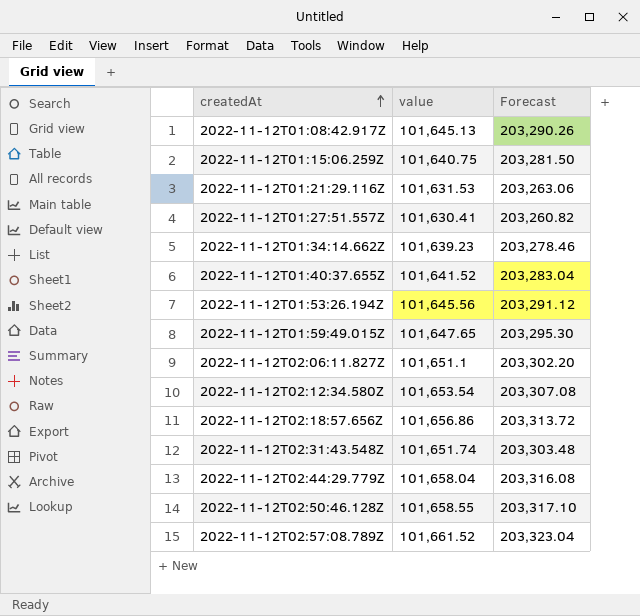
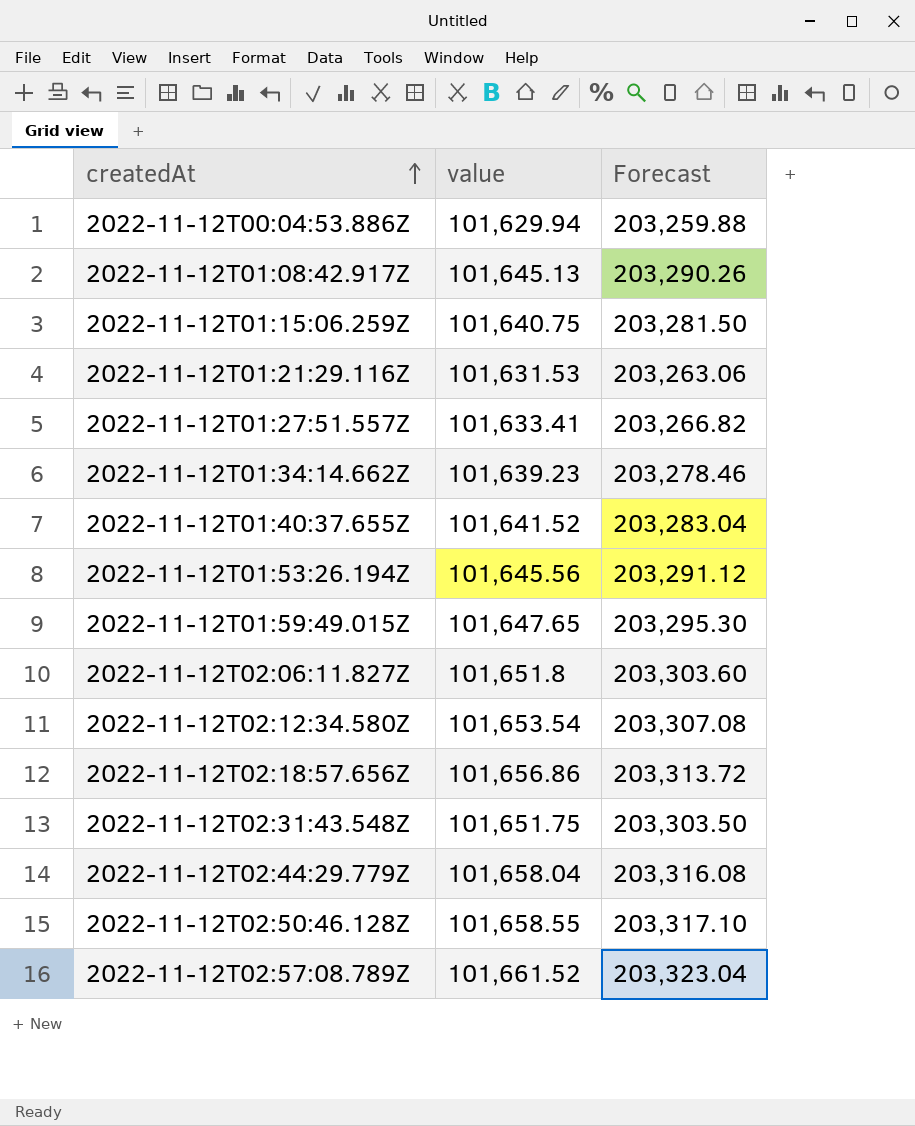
row 2022-11-12T00:04:53.886Z: none -> 101,629.94 | 203,259.88
2022-11-12T01:27:51.557Z | value: 101,630.41 -> 101,633.41
2022-11-12T01:27:51.557Z | Forecast: 203,260.82 -> 203,266.82
2022-11-12T02:06:11.827Z | value: 101,651.1 -> 101,651.8
2022-11-12T02:06:11.827Z | Forecast: 203,302.20 -> 203,303.60
2022-11-12T02:31:43.548Z | value: 101,651.74 -> 101,651.75
2022-11-12T02:31:43.548Z | Forecast: 203,303.48 -> 203,303.50

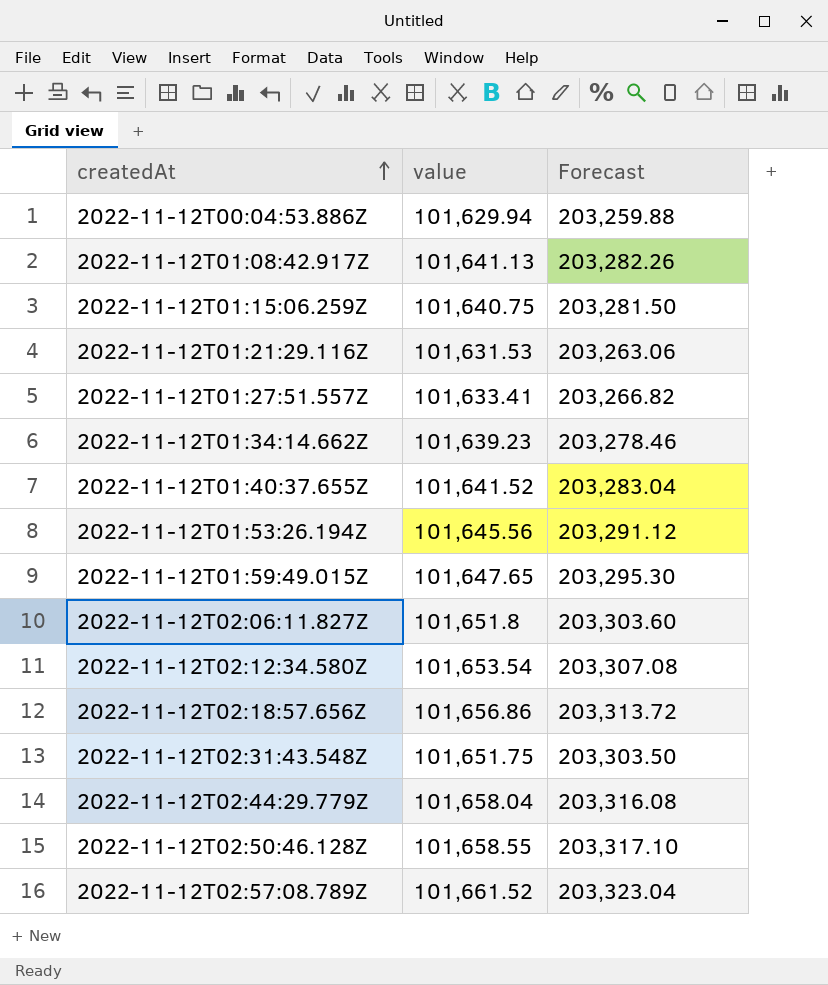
2022-11-12T01:08:42.917Z | value: 101,645.13 -> 101,641.13
2022-11-12T01:08:42.917Z | Forecast: 203,290.26 -> 203,282.26

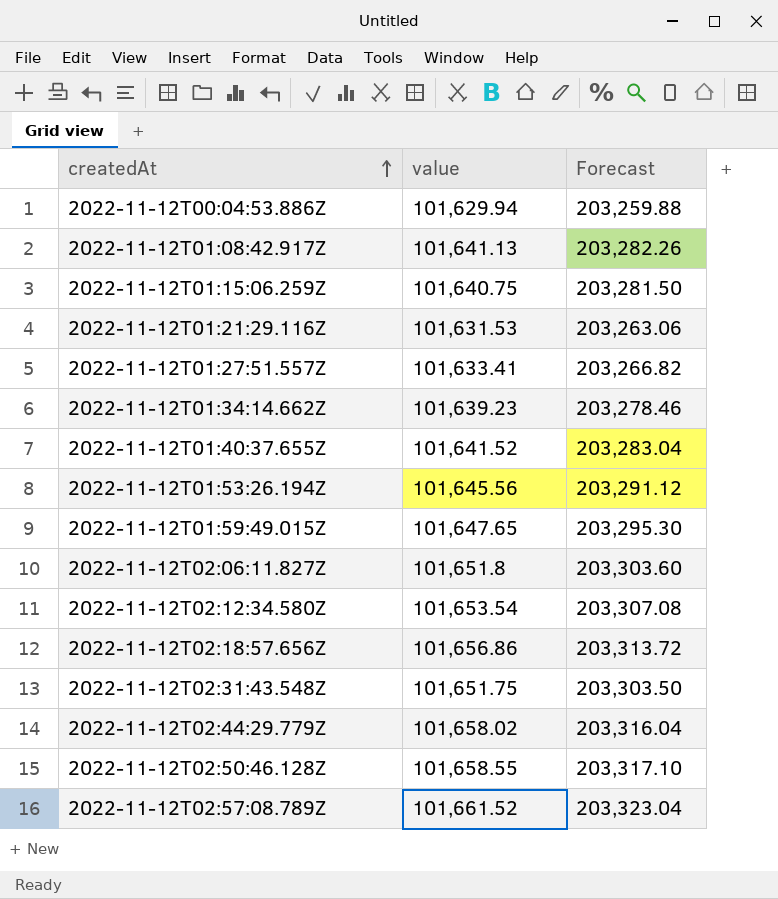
2022-11-12T02:44:29.779Z | value: 101,658.04 -> 101,658.02
2022-11-12T02:44:29.779Z | Forecast: 203,316.08 -> 203,316.04

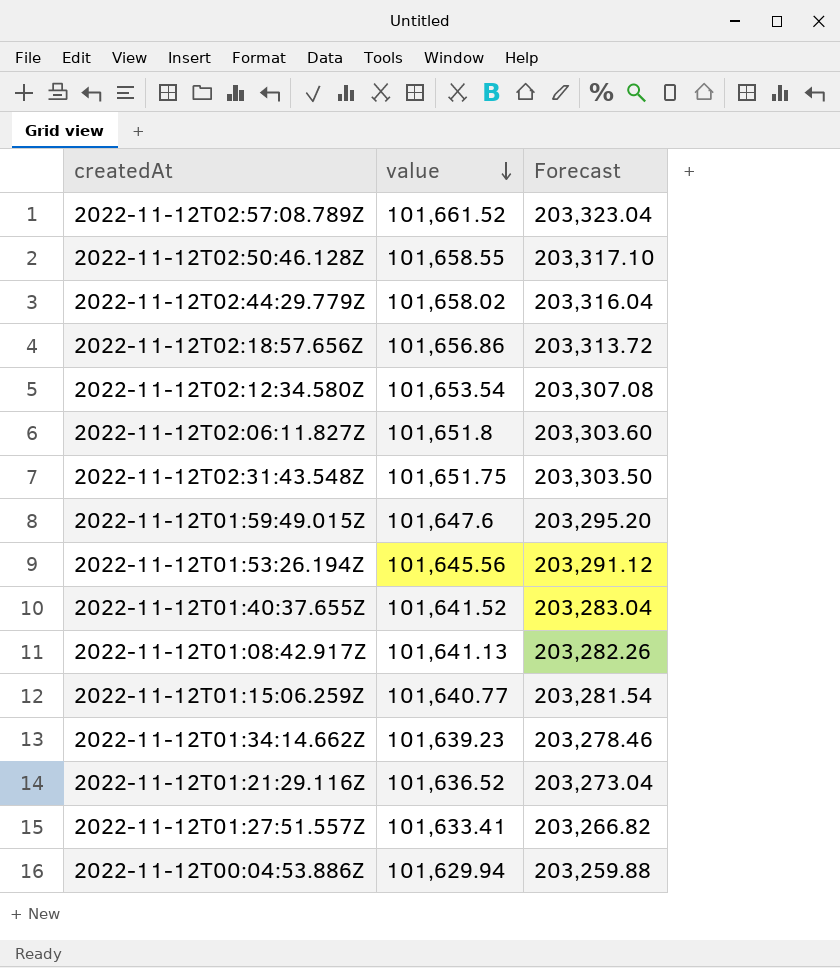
row order: createdAt ascending -> value descending
2022-11-12T01:59:49.015Z | value: 101,647.65 -> 101,647.6
2022-11-12T01:59:49.015Z | Forecast: 203,295.30 -> 203,295.20
2022-11-12T01:15:06.259Z | value: 101,640.75 -> 101,640.77
2022-11-12T01:15:06.259Z | Forecast: 203,281.50 -> 203,281.54
2022-11-12T01:21:29.116Z | value: 101,631.53 -> 101,636.52
2022-11-12T01:21:29.116Z | Forecast: 203,263.06 -> 203,273.04

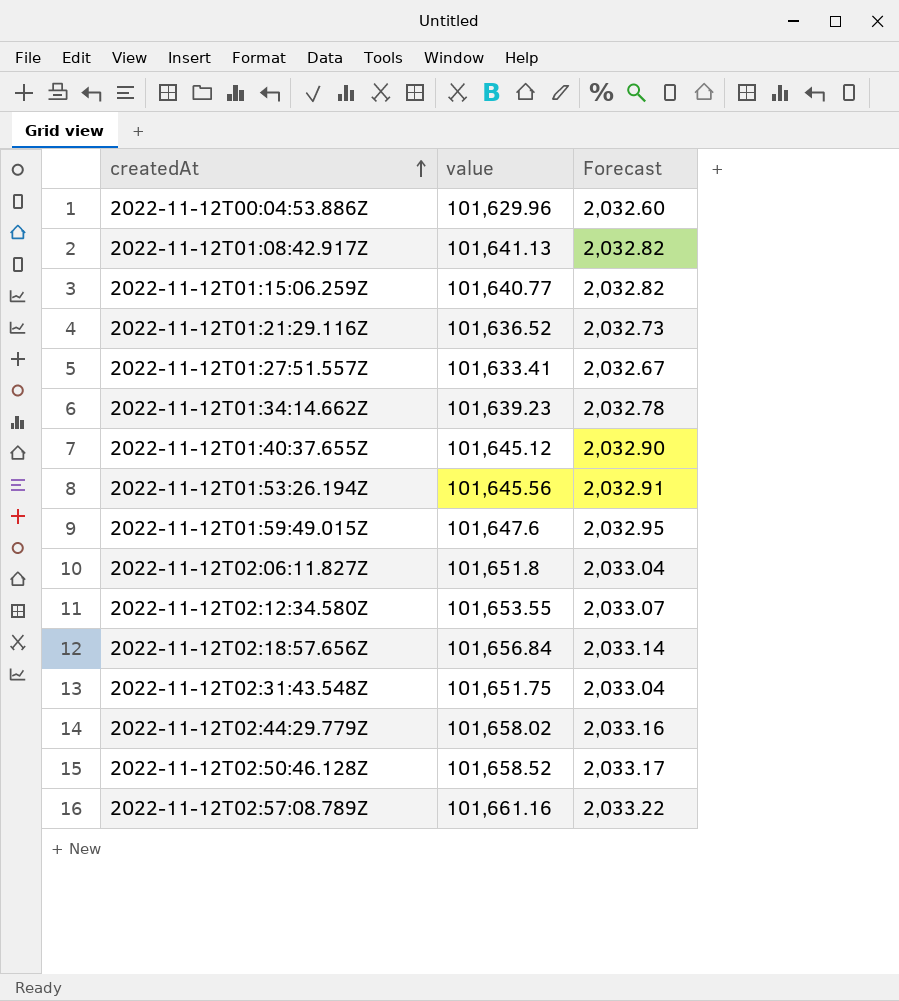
row order: value descending -> createdAt ascending
column Forecast | formula: [value] * 2 -> [value] * 0.02
2022-11-12T00:04:53.886Z | value: 101,629.94 -> 101,629.96
2022-11-12T01:40:37.655Z | value: 101,641.52 -> 101,645.12
2022-11-12T02:12:34.580Z | value: 101,653.54 -> 101,653.55
2022-11-12T02:18:57.656Z | value: 101,656.86 -> 101,656.84
2022-11-12T02:50:46.128Z | value: 101,658.55 -> 101,658.52
2022-11-12T02:57:08.789Z | value: 101,661.52 -> 101,661.16

